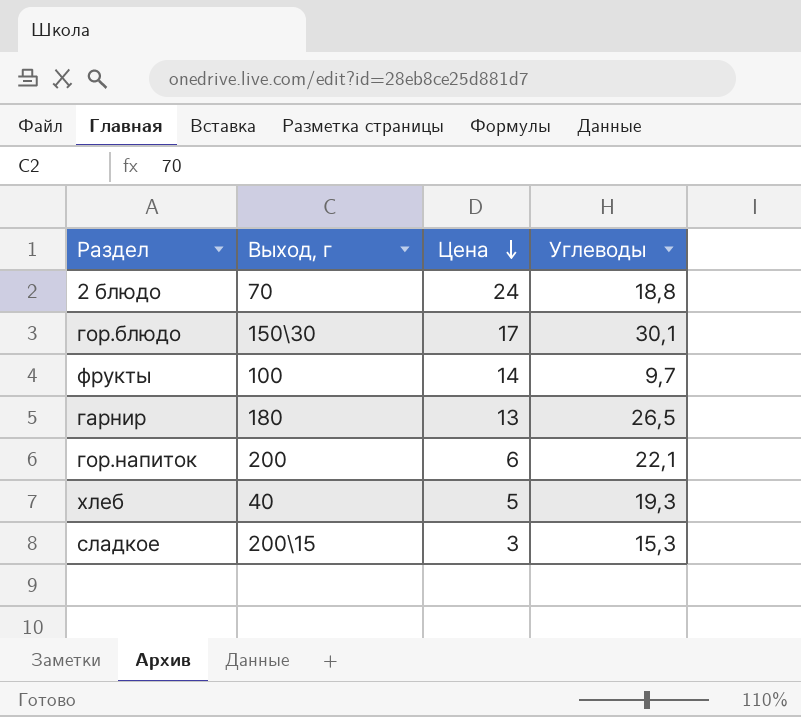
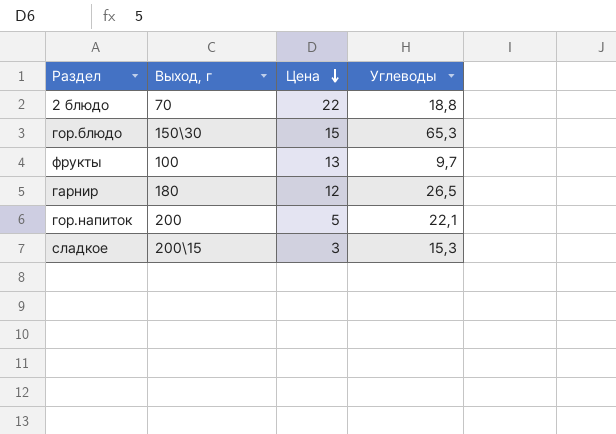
row хлеб: 40 | 5 | 19,3 -> none
2 блюдо | Цена: 24 -> 22
гор.блюдо | Цена: 17 -> 15
гор.блюдо | Углеводы: 30,1 -> 65,3
фрукты | Цена: 14 -> 13
гарнир | Цена: 13 -> 12
гор.напиток | Цена: 6 -> 5

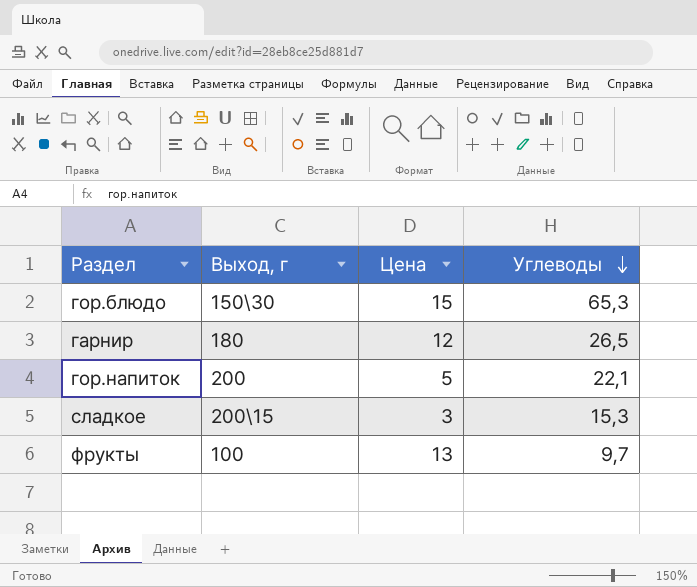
row order: Цена descending -> Углеводы descending
row 2 блюдо: 70 | 22 | 18,8 -> none

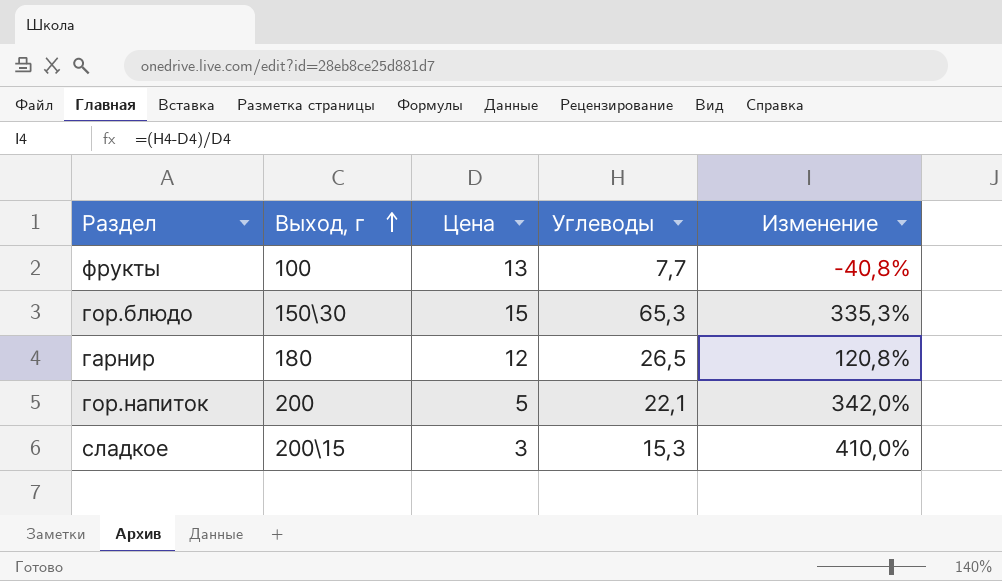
row order: Углеводы descending -> Выход, г ascending
column Изменение | formula: none -> ([Углеводы] - [Цена]) / [Цена]
фрукты | Углеводы: 9,7 -> 7,7

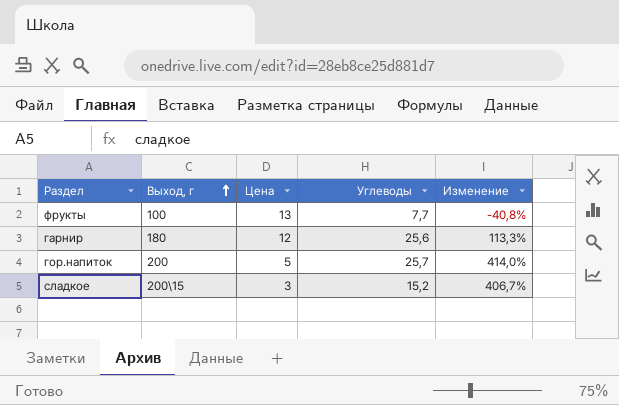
row гор.блюдо: 150\30 | 15 | 65,3 | 335,3% -> none
гарнир | Углеводы: 26,5 -> 25,6
гарнир | Изменение: 120,8% -> 113,3%
гор.напиток | Углеводы: 22,1 -> 25,7
гор.напиток | Изменение: 342,0% -> 414,0%
сладкое | Углеводы: 15,3 -> 15,2
сладкое | Изменение: 410,0% -> 406,7%

